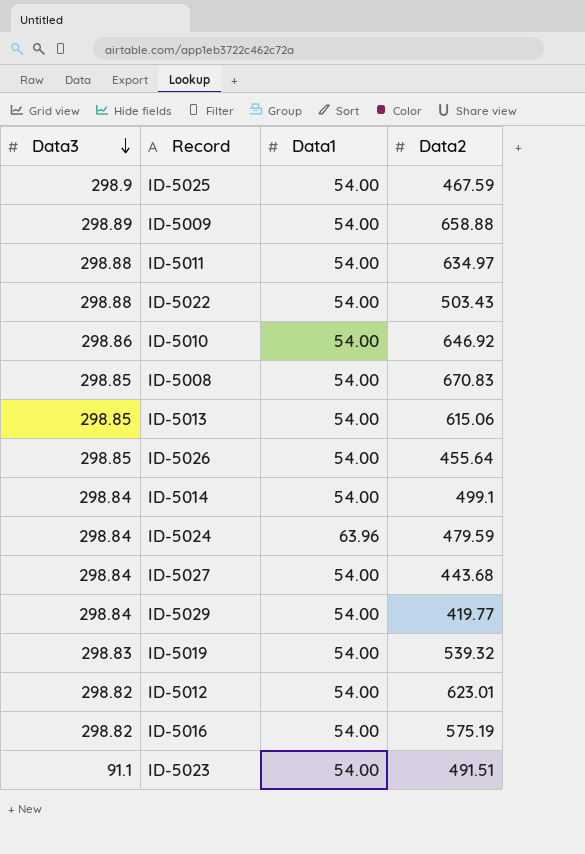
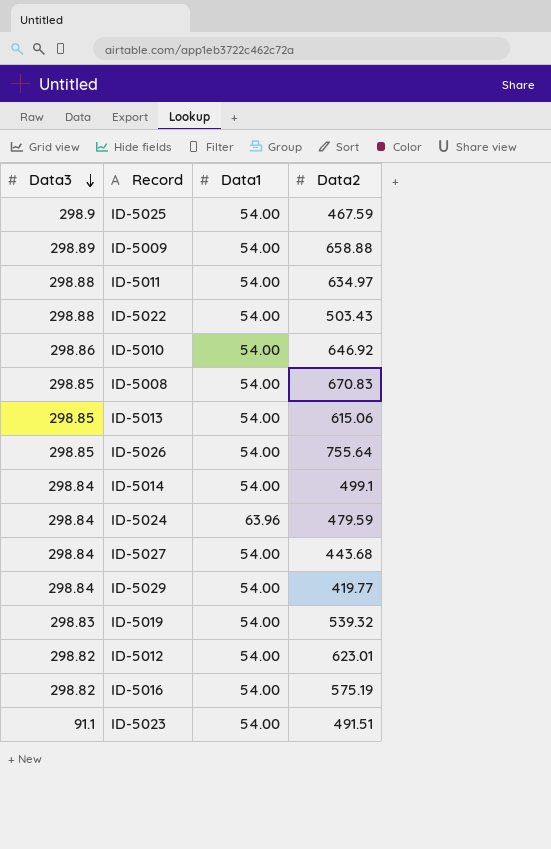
ID-5026 | Data2: 455.64 -> 755.64

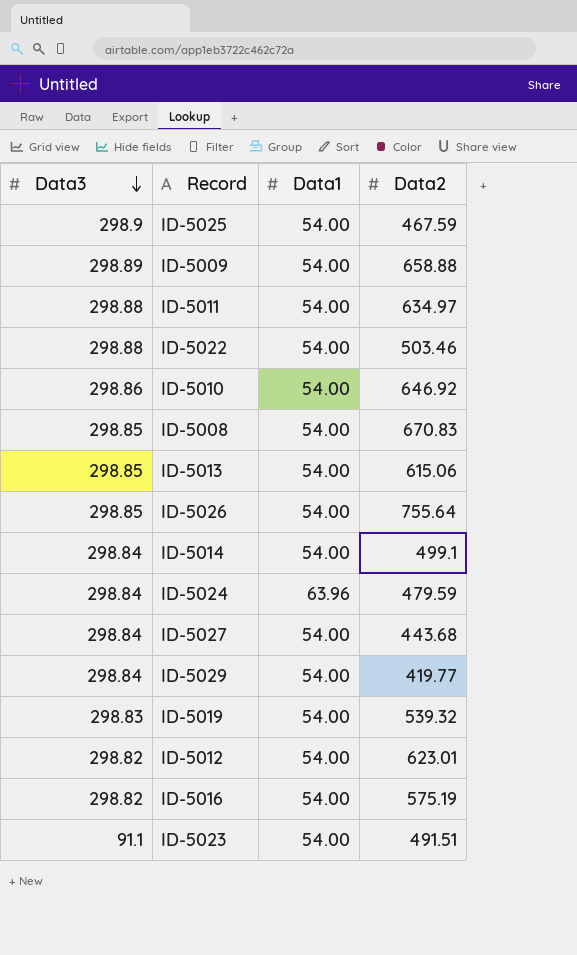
ID-5022 | Data2: 503.43 -> 503.46

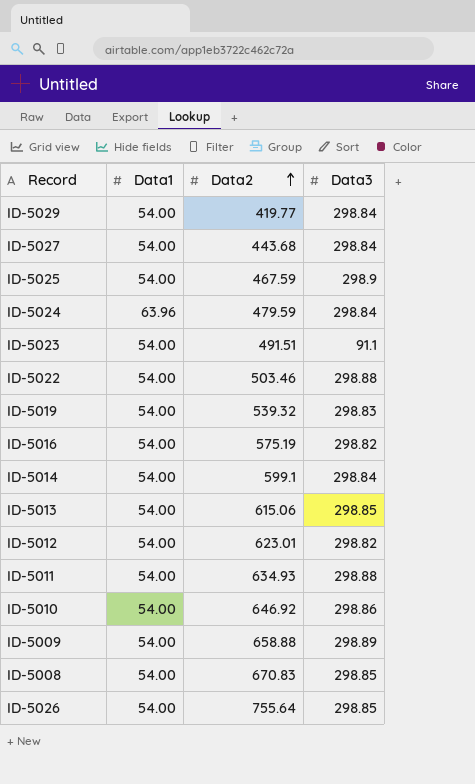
row order: Data3 descending -> Data2 ascending
column Data3 | position: 1 -> 4
ID-5014 | Data2: 499.1 -> 599.1
ID-5011 | Data2: 634.97 -> 634.93

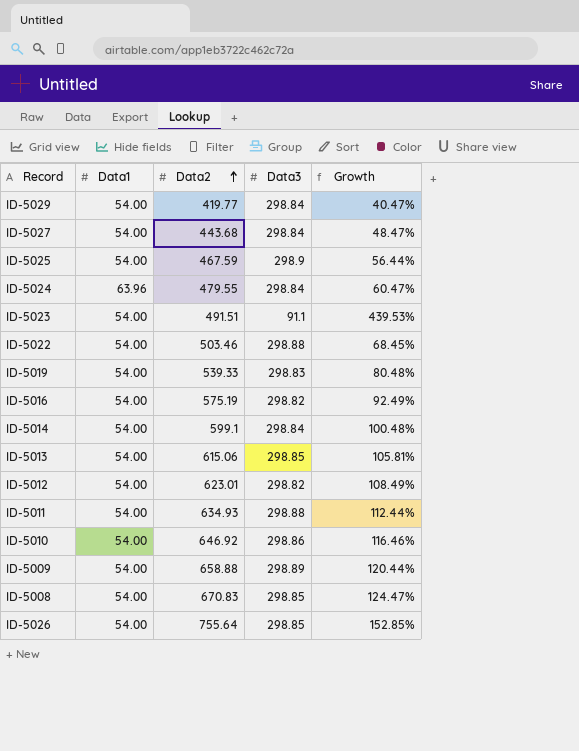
column Growth | formula: none -> ([Data2] - [Data3]) / [Data3]
ID-5024 | Data2: 479.59 -> 479.55
ID-5019 | Data2: 539.32 -> 539.33

